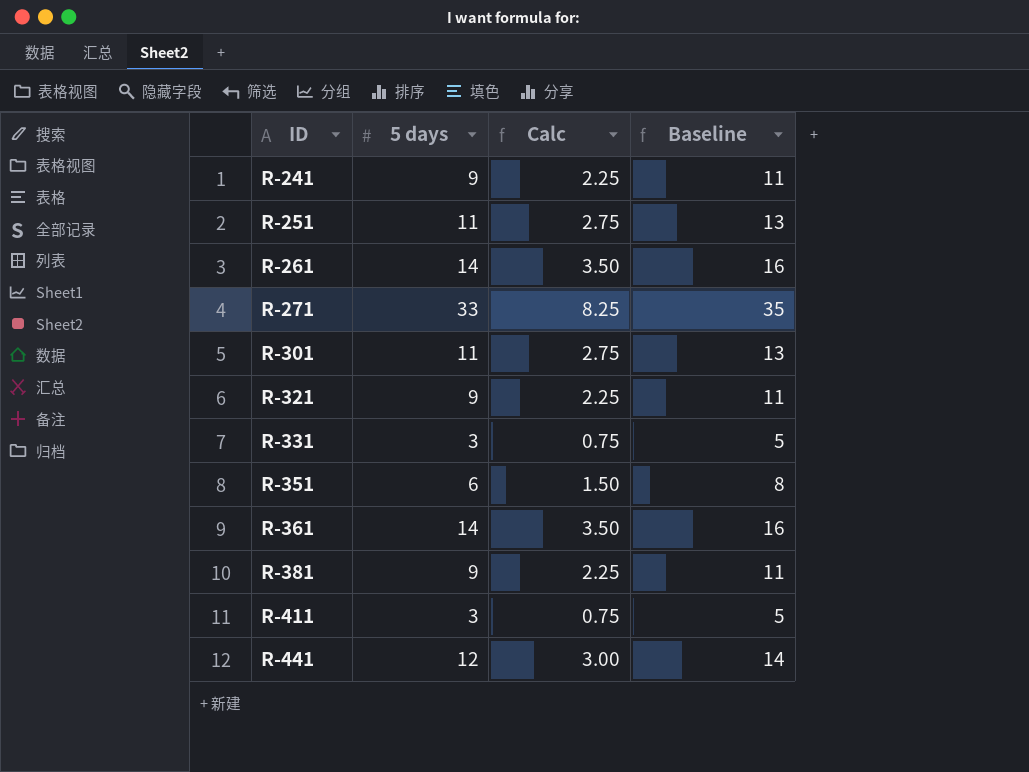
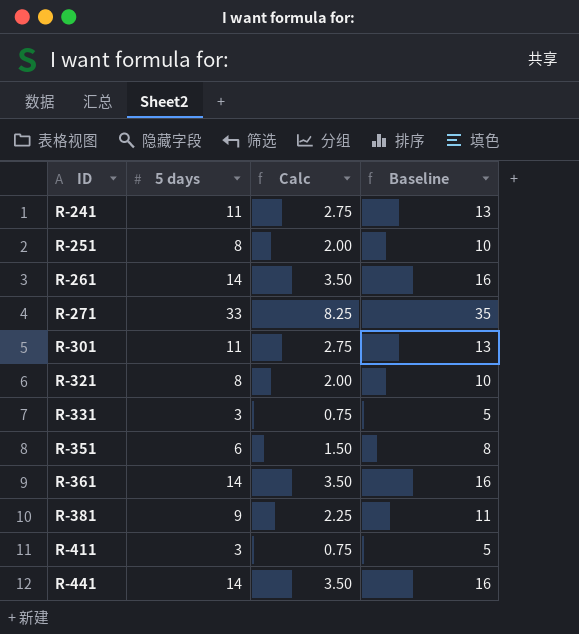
R-241 | 5 days: 9 -> 11
R-241 | Calc: 2.25 -> 2.75
R-241 | Baseline: 11 -> 13
R-251 | 5 days: 11 -> 8
R-251 | Calc: 2.75 -> 2.00
R-251 | Baseline: 13 -> 10
R-321 | 5 days: 9 -> 8
R-321 | Calc: 2.25 -> 2.00
R-321 | Baseline: 11 -> 10
R-441 | 5 days: 12 -> 14
R-441 | Calc: 3.00 -> 3.50
R-441 | Baseline: 14 -> 16

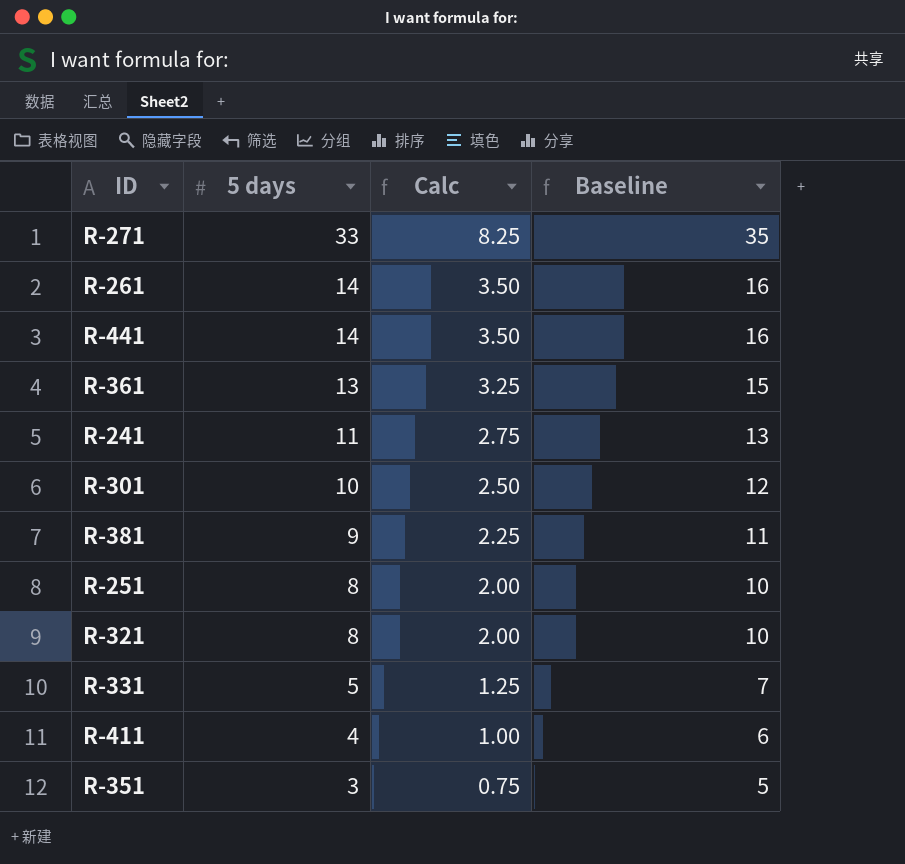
row order: ID ascending -> 5 days descending
R-361 | 5 days: 14 -> 13
R-361 | Calc: 3.50 -> 3.25
R-361 | Baseline: 16 -> 15
R-301 | 5 days: 11 -> 10
R-301 | Calc: 2.75 -> 2.50
R-301 | Baseline: 13 -> 12
R-331 | 5 days: 3 -> 5
R-331 | Calc: 0.75 -> 1.25
R-331 | Baseline: 5 -> 7
R-411 | 5 days: 3 -> 4
R-411 | Calc: 0.75 -> 1.00
R-411 | Baseline: 5 -> 6
R-351 | 5 days: 6 -> 3
R-351 | Calc: 1.50 -> 0.75
R-351 | Baseline: 8 -> 5

